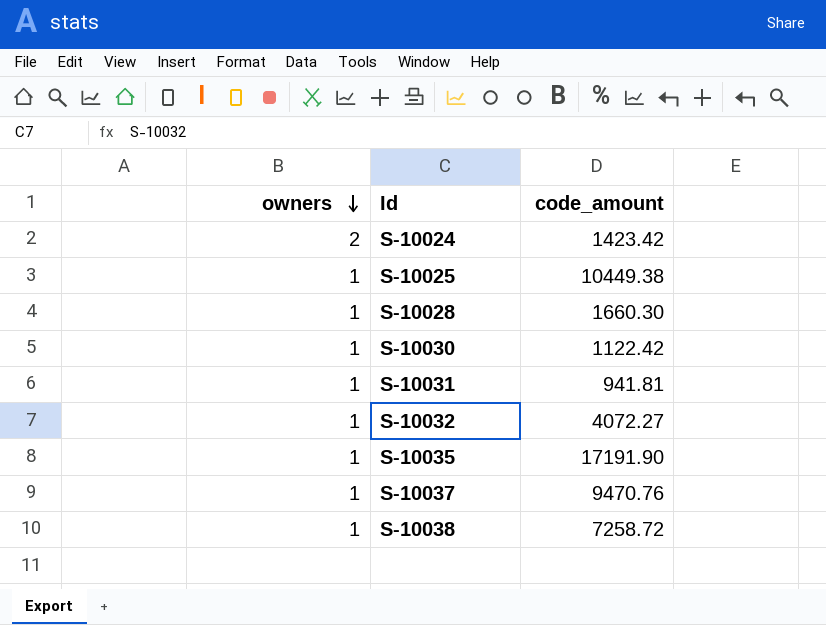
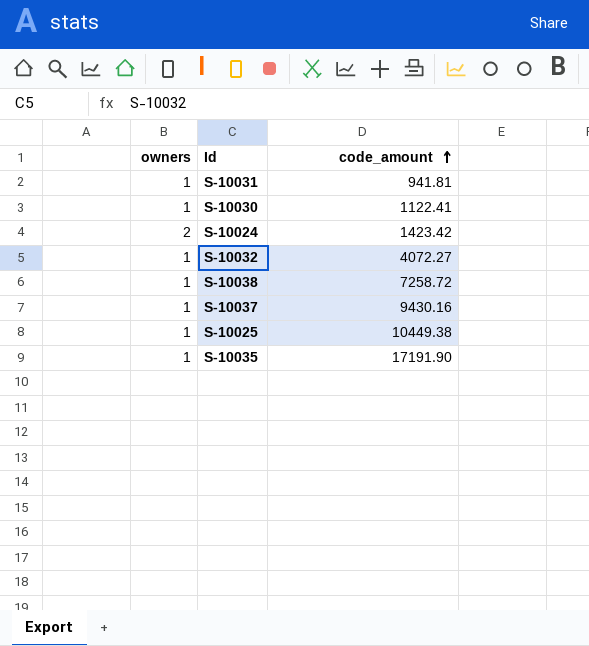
row order: owners descending -> code_amount ascending
row S-10028: 1 | 1660.30 -> none
S-10030 | code_amount: 1122.42 -> 1122.41
S-10037 | code_amount: 9470.76 -> 9430.16

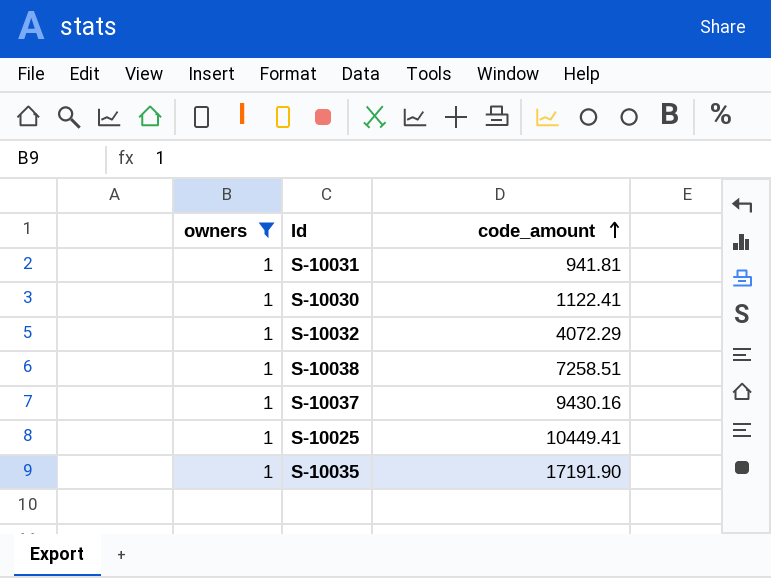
filter: none -> owners = 1
S-10032 | code_amount: 4072.27 -> 4072.29
S-10038 | code_amount: 7258.72 -> 7258.51
S-10025 | code_amount: 10449.38 -> 10449.41

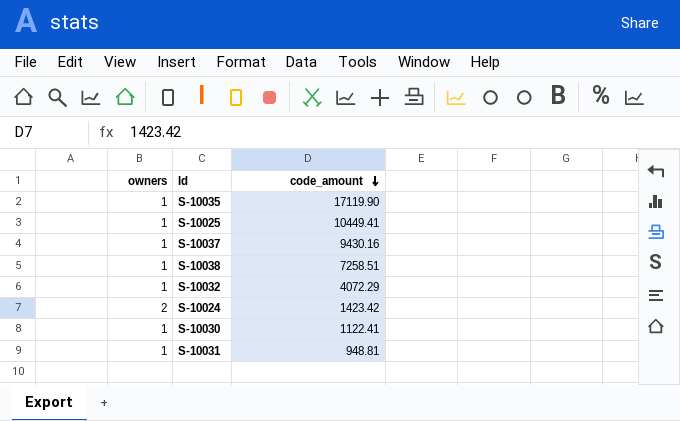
filter: owners = 1 -> none
row order: code_amount ascending -> code_amount descending
S-10035 | code_amount: 17191.90 -> 17119.90
S-10031 | code_amount: 941.81 -> 948.81

